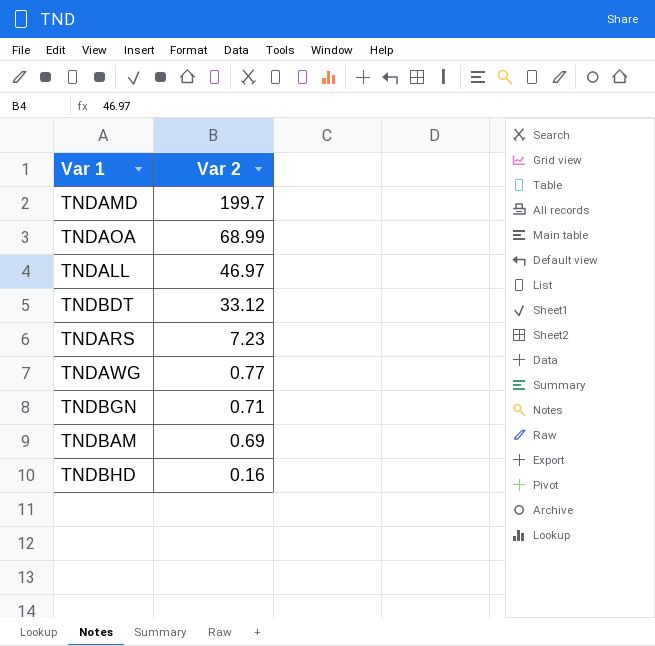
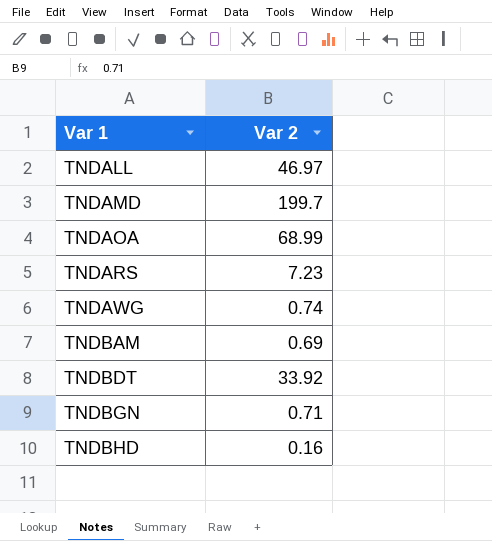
row order: Var 2 descending -> Var 1 ascending
TNDAWG | Var 2: 0.77 -> 0.74
TNDBDT | Var 2: 33.12 -> 33.92

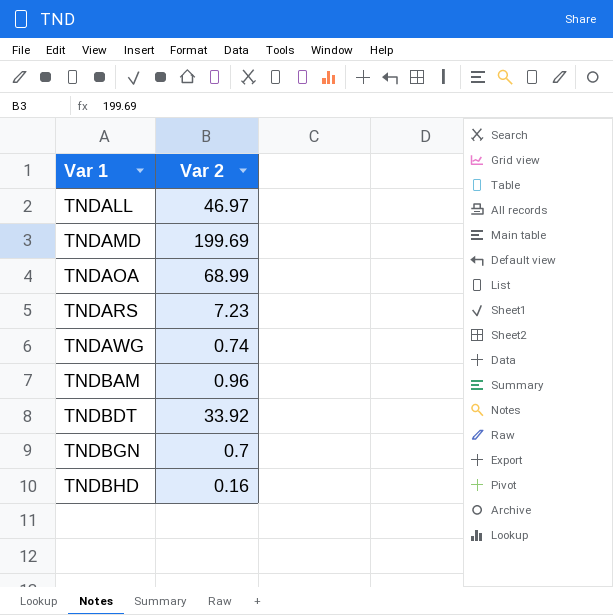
TNDAMD | Var 2: 199.7 -> 199.69
TNDBAM | Var 2: 0.69 -> 0.96
TNDBGN | Var 2: 0.71 -> 0.7

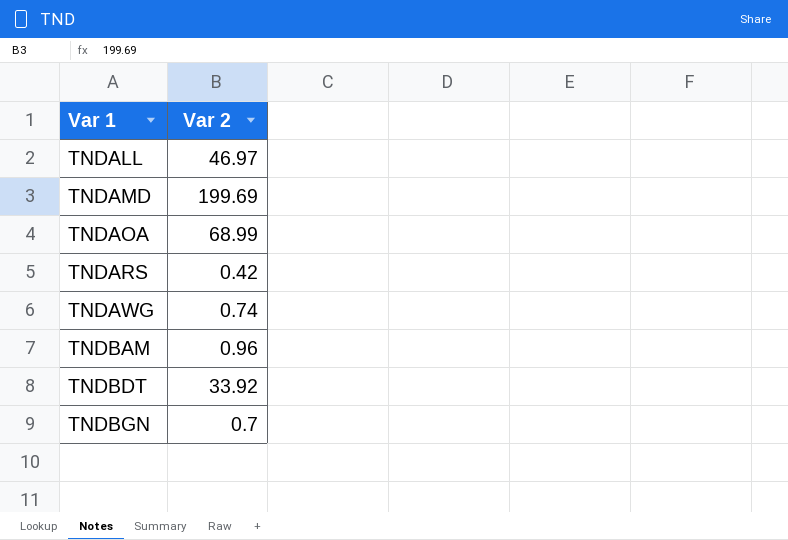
row TNDBHD: 0.16 -> none
TNDARS | Var 2: 7.23 -> 0.42

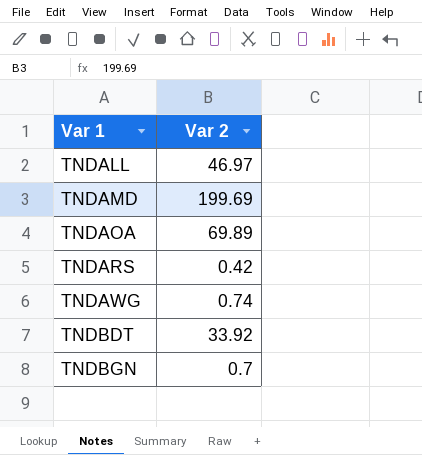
row TNDBAM: 0.96 -> none
TNDAOA | Var 2: 68.99 -> 69.89

